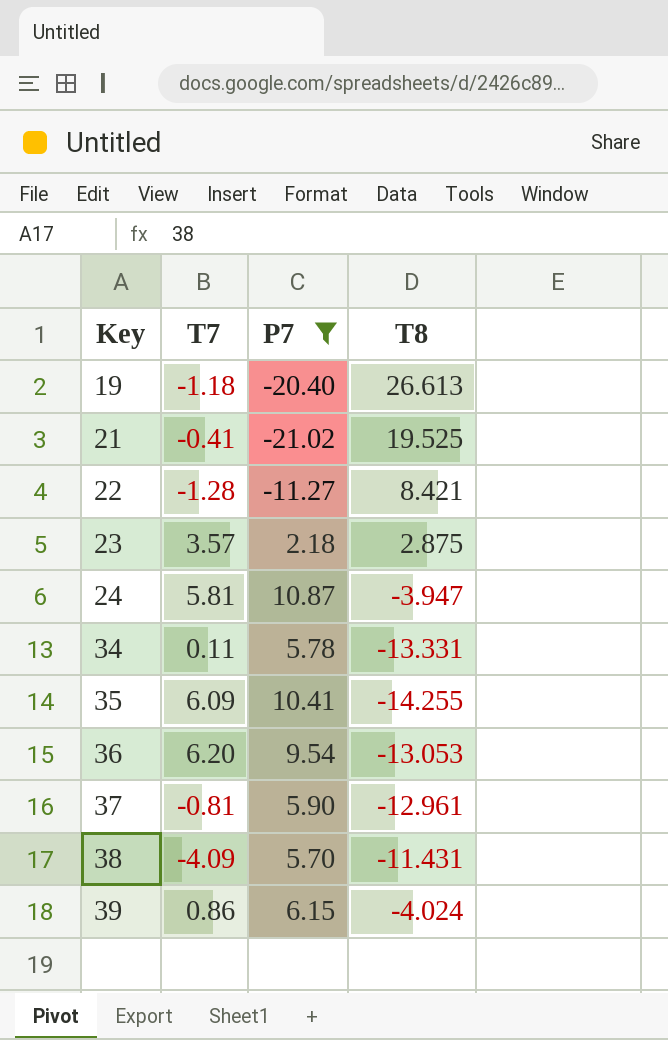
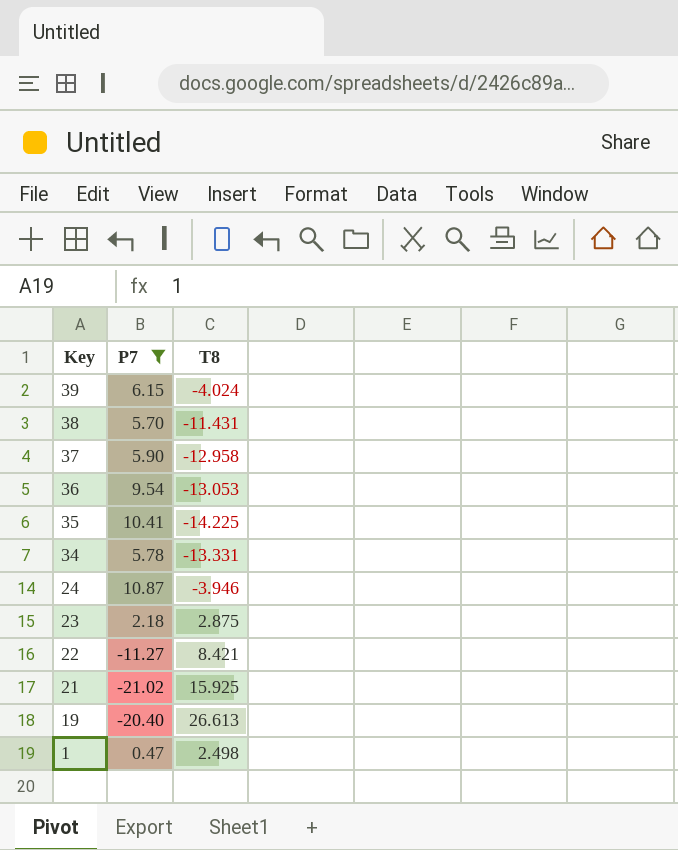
row order: Key ascending -> Key descending
column T7 | position: 2 -> none
37 | T8: -12.961 -> -12.958
35 | T8: -14.255 -> -14.225
24 | T8: -3.947 -> -3.946
21 | T8: 19.525 -> 15.925
row 1: none -> 0.47 | 2.498

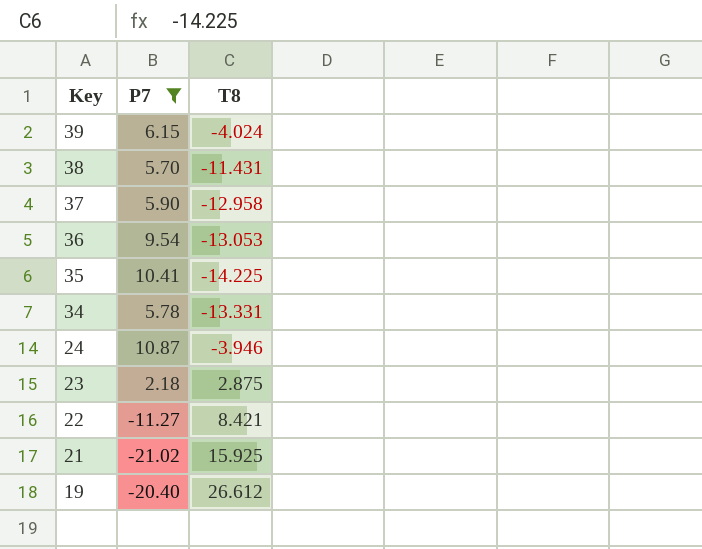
row 1: 0.47 | 2.498 -> none
19 | T8: 26.613 -> 26.612

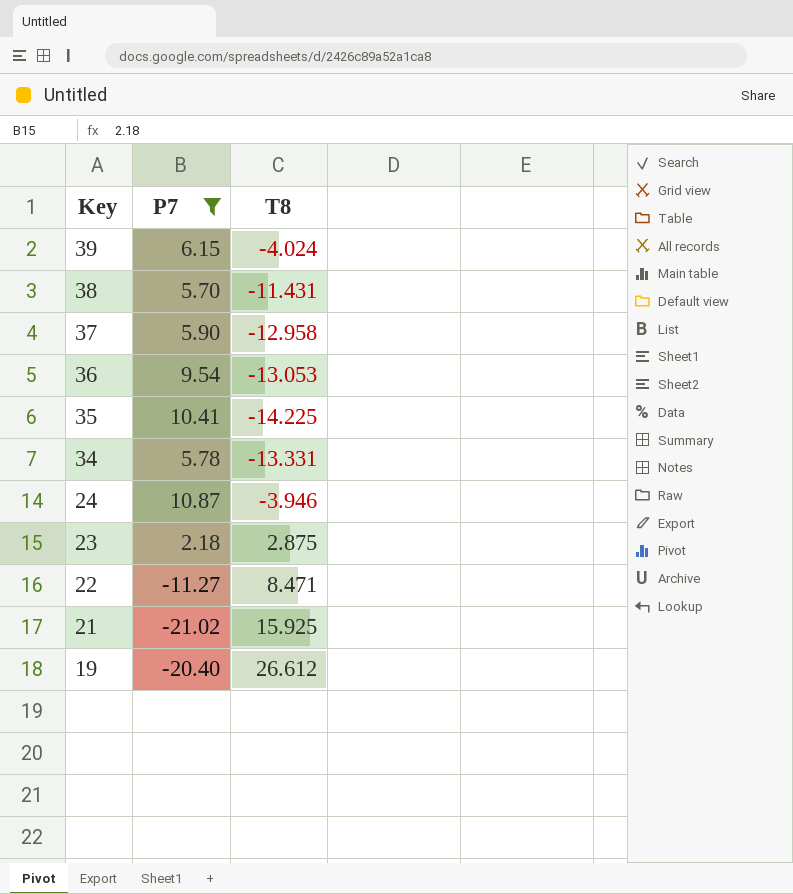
22 | T8: 8.421 -> 8.471

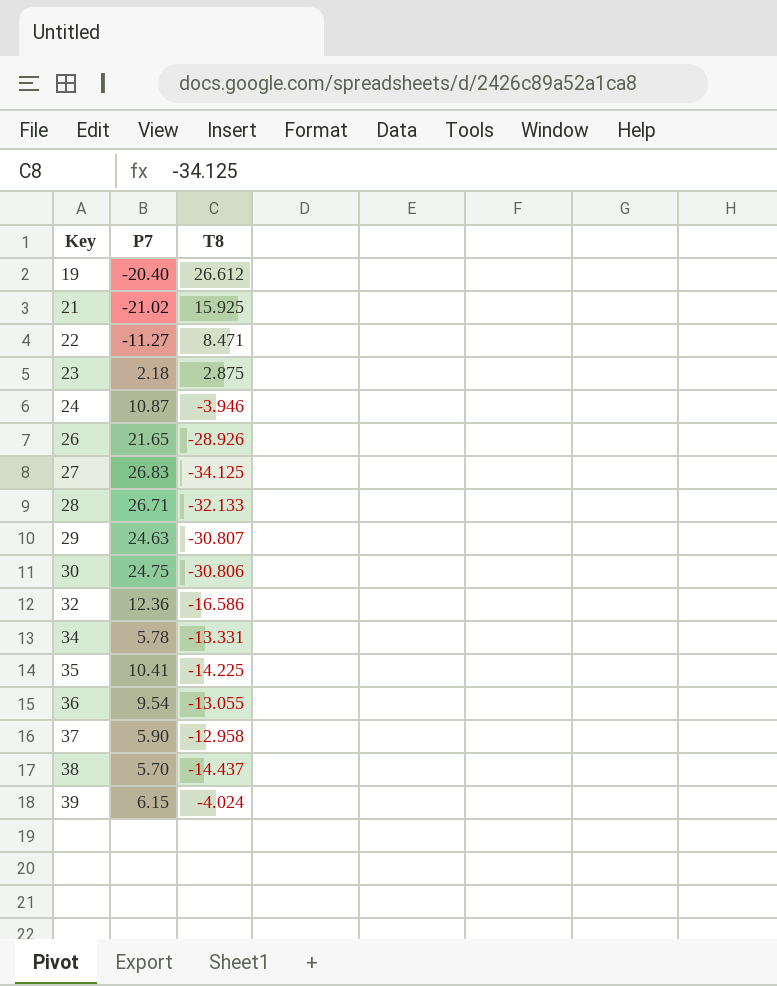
filter: P7 <= 10.87 -> none
row order: Key descending -> Key ascending
36 | T8: -13.053 -> -13.055
38 | T8: -11.431 -> -14.437

